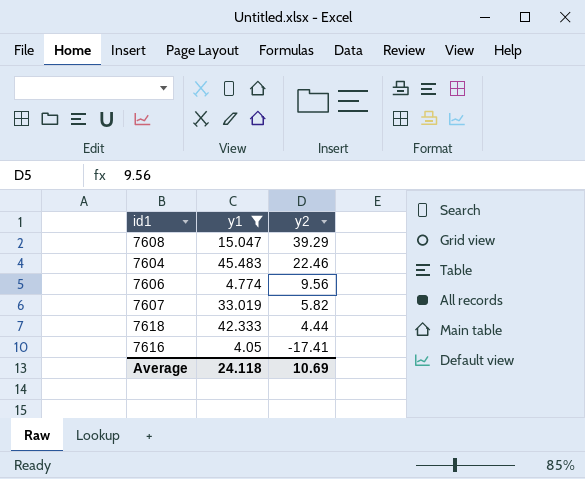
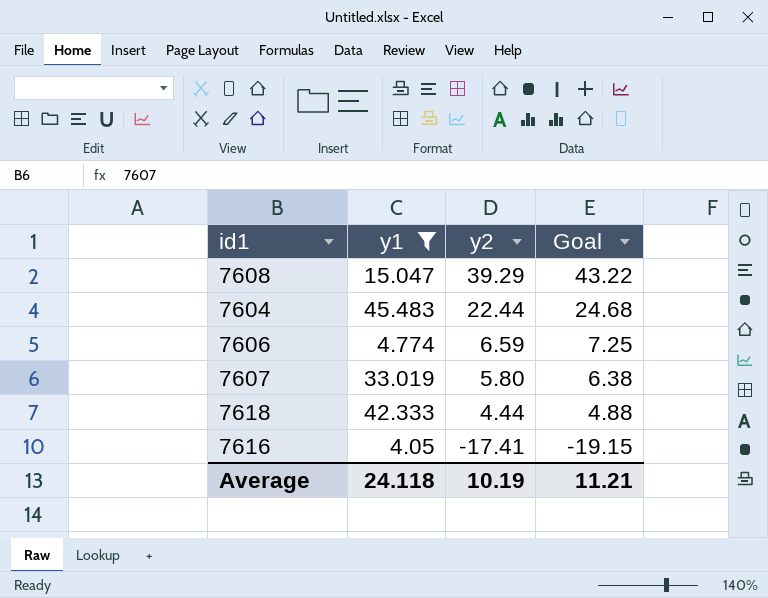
column Goal | formula: none -> [y2] * 1.1
7604 | y2: 22.46 -> 22.44
7606 | y2: 9.56 -> 6.59
7607 | y2: 5.82 -> 5.80
Average | y2: 10.69 -> 10.19

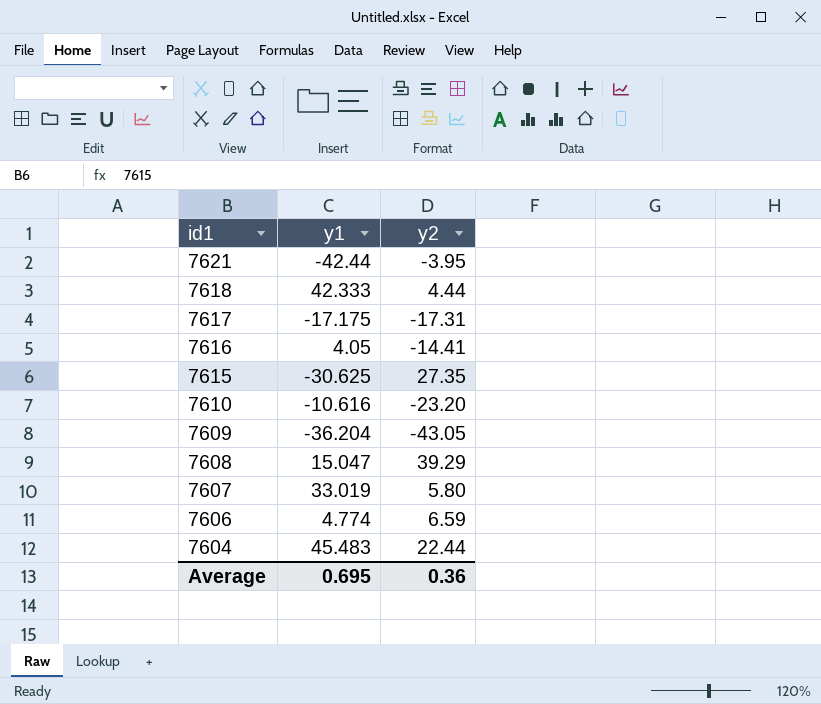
filter: y1 >= 4.05 -> none
row order: y2 descending -> id1 descending
column Goal | formula: [y2] * 1.1 -> none
7616 | y2: -17.41 -> -14.41
Average | y1: 24.118 -> 0.695
Average | y2: 10.19 -> 0.36

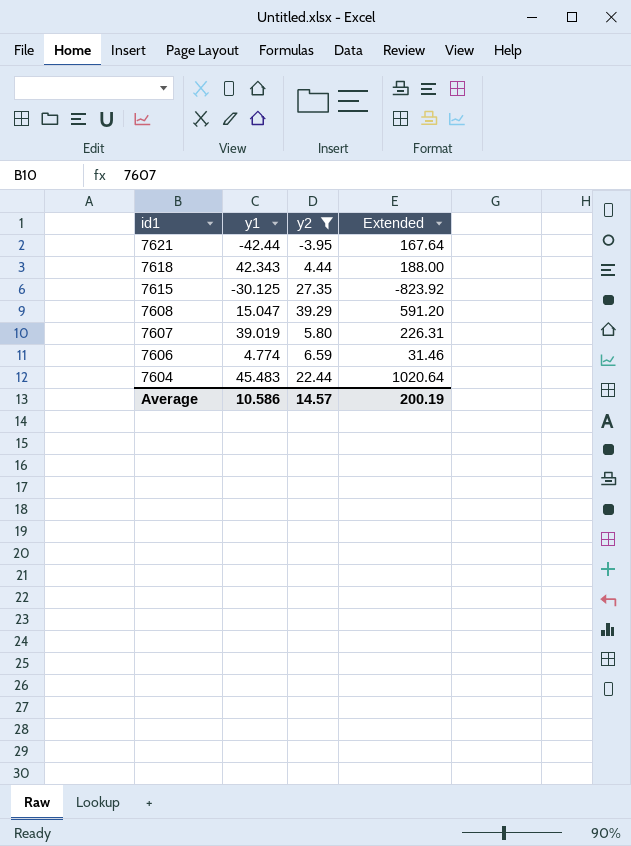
filter: none -> y2 >= -3.95
column Extended | formula: none -> [y1] * [y2]
7618 | y1: 42.333 -> 42.343
7615 | y1: -30.625 -> -30.125
7607 | y1: 33.019 -> 39.019
Average | y1: 0.695 -> 10.586
Average | y2: 0.36 -> 14.57

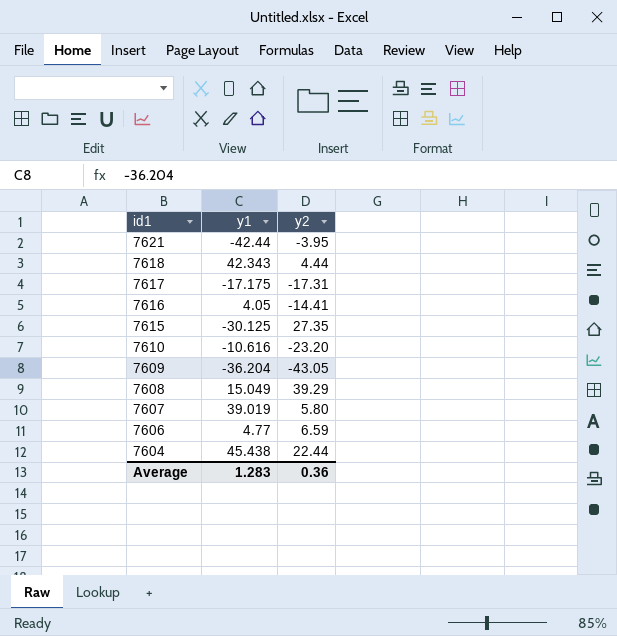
filter: y2 >= -3.95 -> none
column Extended | formula: [y1] * [y2] -> none
7608 | y1: 15.047 -> 15.049
7606 | y1: 4.774 -> 4.77
7604 | y1: 45.483 -> 45.438
Average | y1: 10.586 -> 1.283
Average | y2: 14.57 -> 0.36

